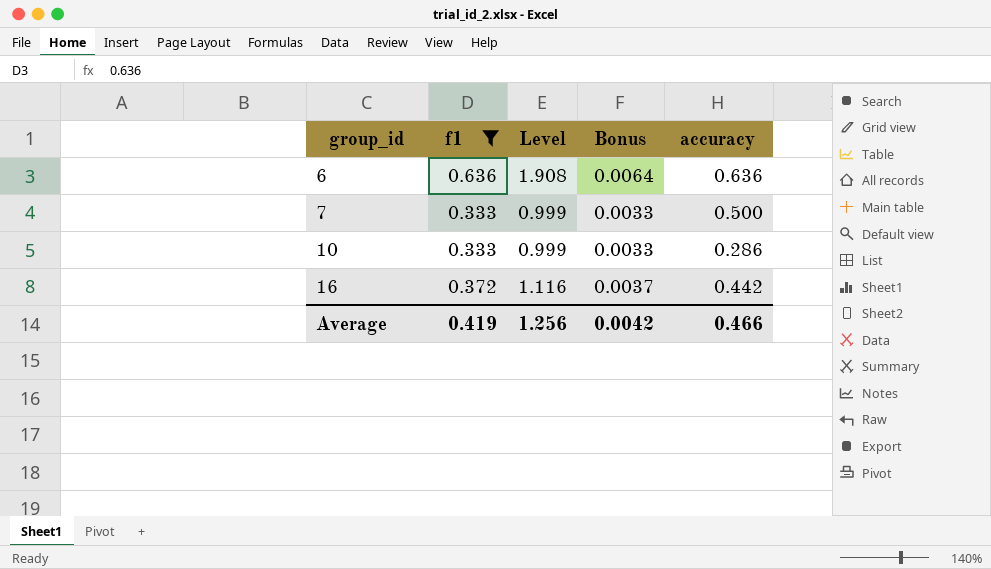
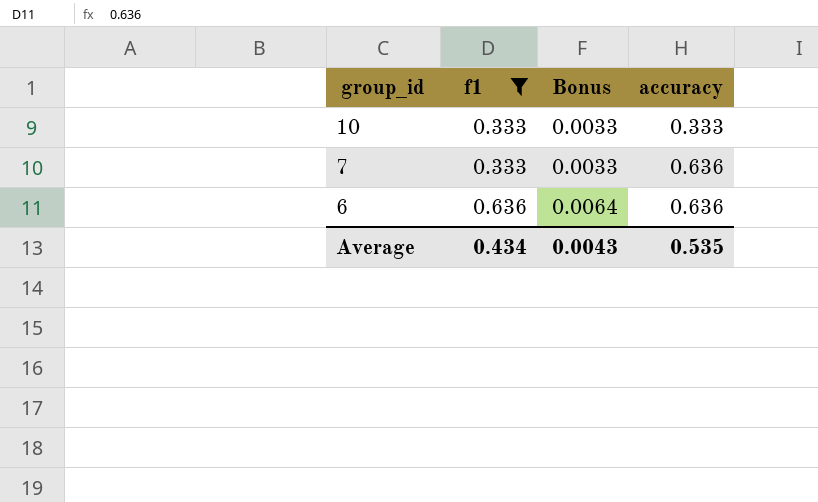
row order: group_id ascending -> group_id descending
column Level | formula: [f1] * 3 -> none
row 16: 0.372 | 1.116 | 0.0037 | 0.442 -> none
10 | accuracy: 0.286 -> 0.333
7 | accuracy: 0.500 -> 0.636
Average | f1: 0.419 -> 0.434
Average | Bonus: 0.0042 -> 0.0043
Average | accuracy: 0.466 -> 0.535

